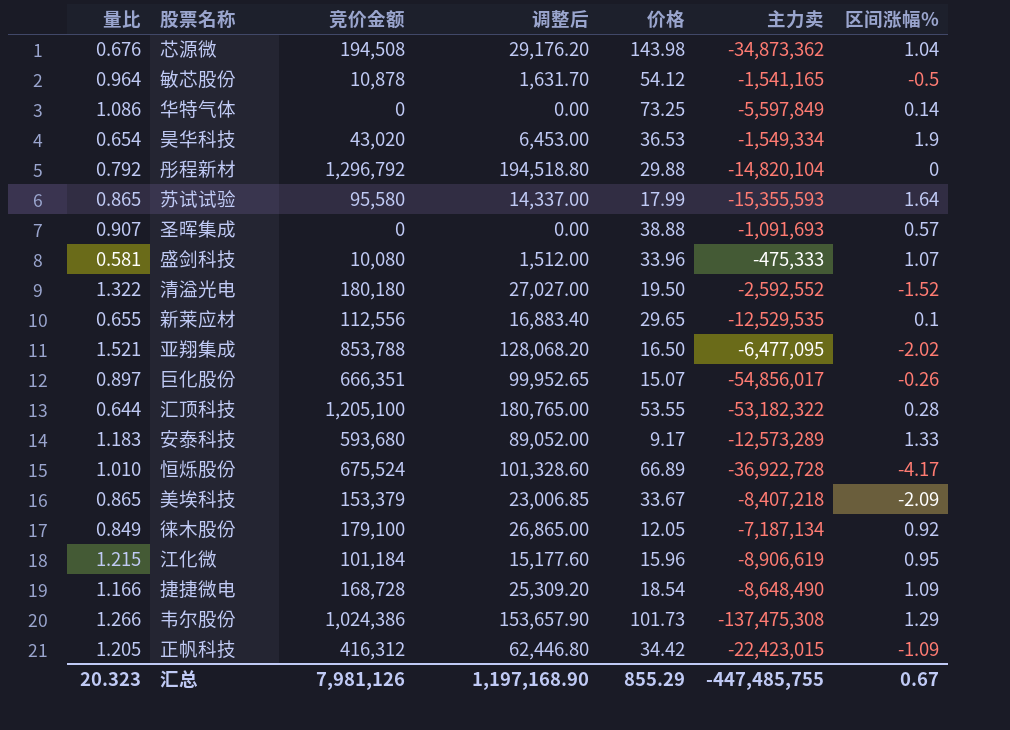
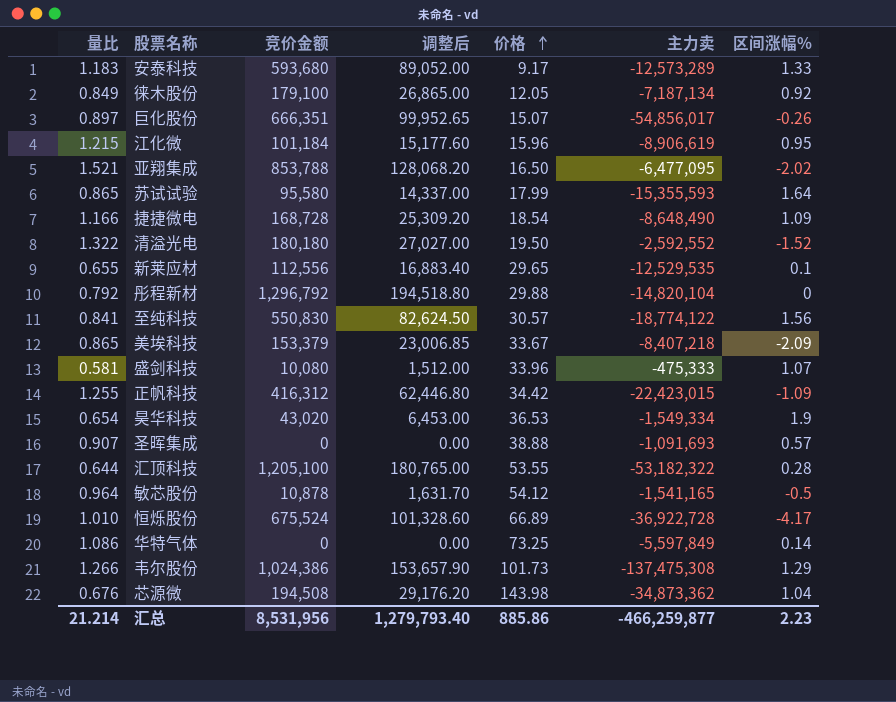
row order: none -> 价格 ascending
row 至纯科技: none -> 0.841 | 550,830 | 82,624.50 | 30.57 | -18,774,122 | 1.56
正帆科技 | 量比: 1.205 -> 1.255
汇总 | 量比: 20.323 -> 21.214
汇总 | 竞价金额: 7,981,126 -> 8,531,956
汇总 | 调整后: 1,197,168.90 -> 1,279,793.40
汇总 | 价格: 855.29 -> 885.86
汇总 | 主力卖: -447,485,755 -> -466,259,877
汇总 | 区间涨幅%: 0.67 -> 2.23

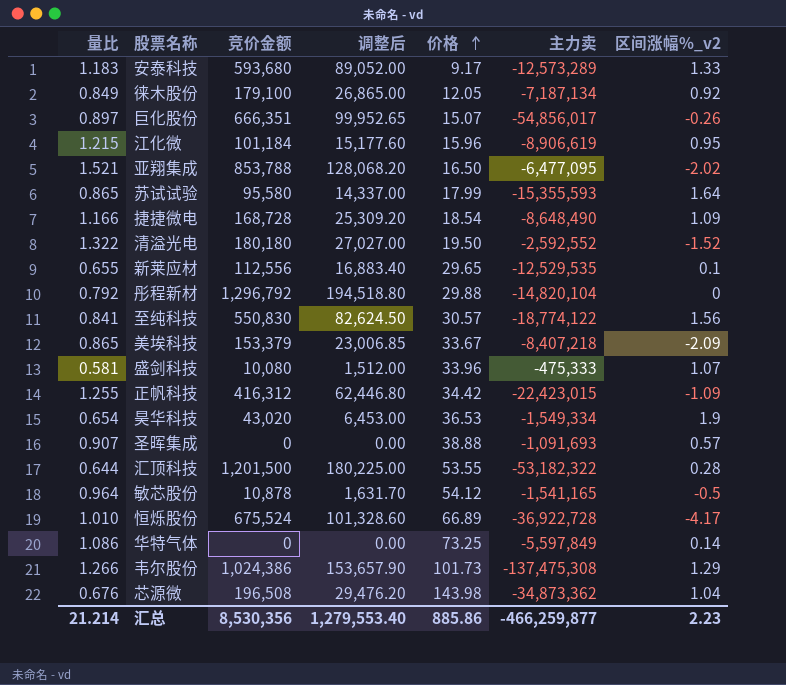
column name: 区间涨幅% -> 区间涨幅%_v2
汇顶科技 | 竞价金额: 1,205,100 -> 1,201,500
汇顶科技 | 调整后: 180,765.00 -> 180,225.00
芯源微 | 竞价金额: 194,508 -> 196,508
芯源微 | 调整后: 29,176.20 -> 29,476.20
汇总 | 竞价金额: 8,531,956 -> 8,530,356
汇总 | 调整后: 1,279,793.40 -> 1,279,553.40

